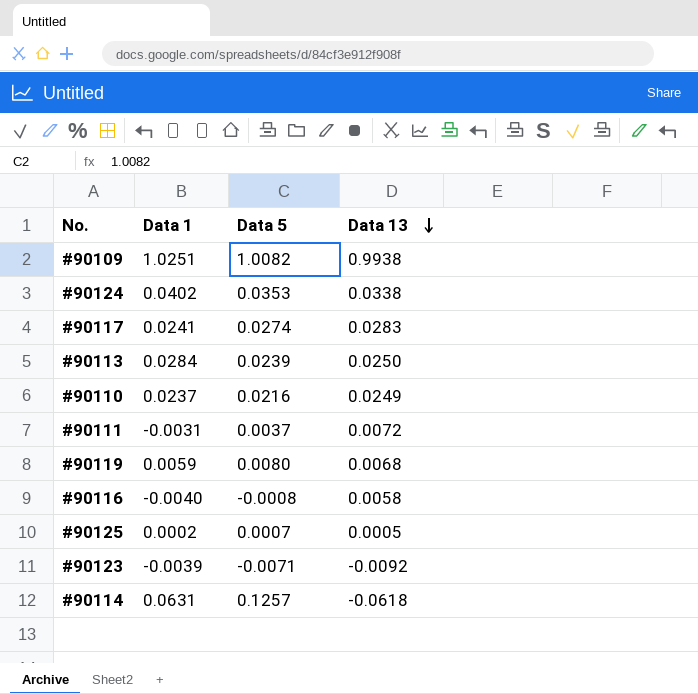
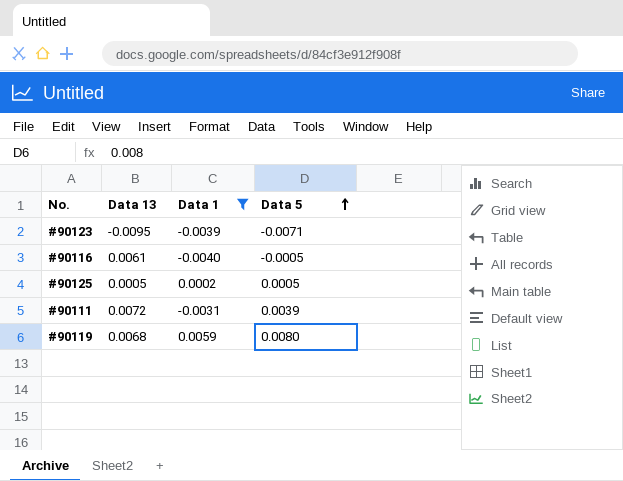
filter: none -> Data 1 <= 0.0059
row order: Data 13 descending -> Data 5 ascending
column Data 13 | position: 4 -> 2
#90123 | Data 13: -0.0092 -> -0.0095
#90116 | Data 13: 0.0058 -> 0.0061
#90116 | Data 5: -0.0008 -> -0.0005
#90125 | Data 5: 0.0007 -> 0.0005
#90111 | Data 5: 0.0037 -> 0.0039

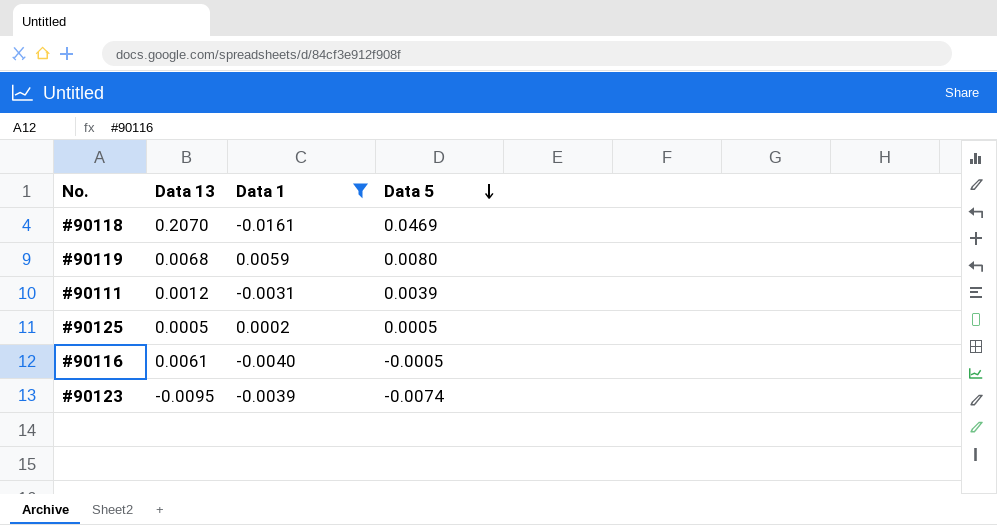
row order: Data 5 ascending -> Data 5 descending
row #90118: none -> 0.2070 | -0.0161 | 0.0469
#90111 | Data 13: 0.0072 -> 0.0012
#90123 | Data 5: -0.0071 -> -0.0074

